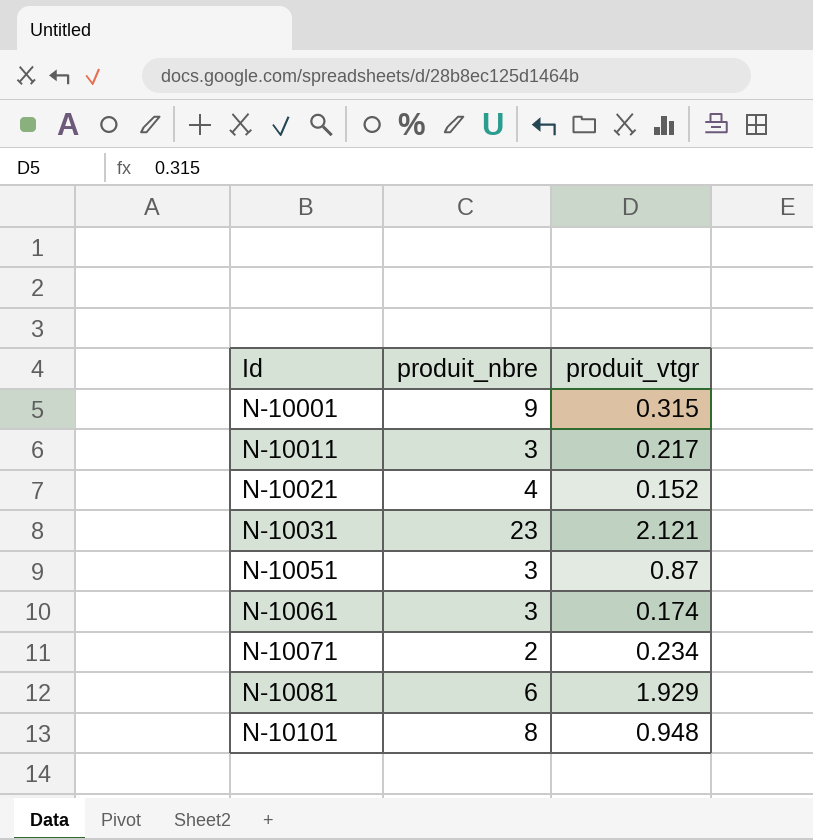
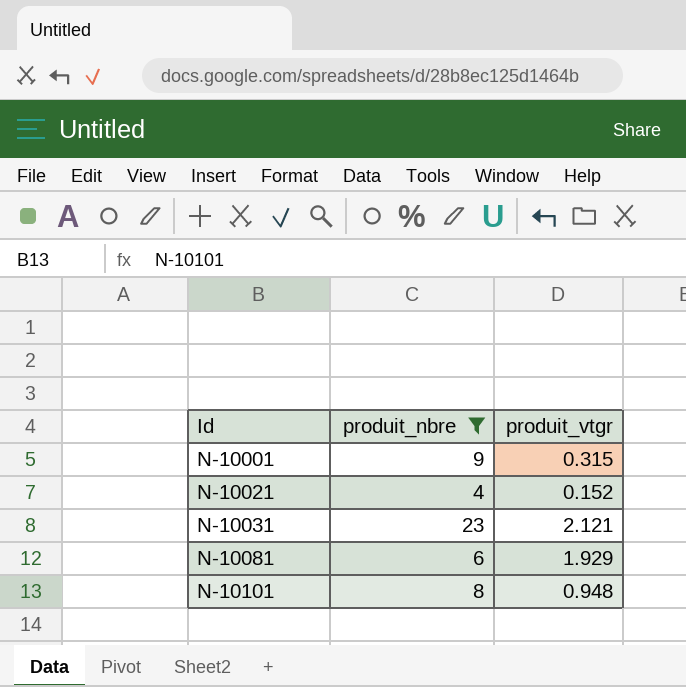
filter: none -> produit_nbre >= 4

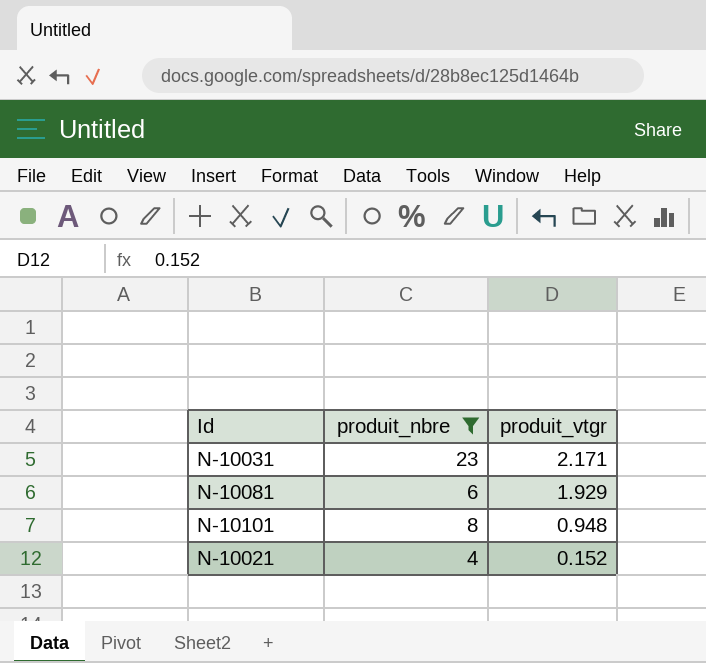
row order: Id ascending -> produit_vtgr descending
row N-10001: 9 | 0.315 -> none
N-10031 | produit_vtgr: 2.121 -> 2.171

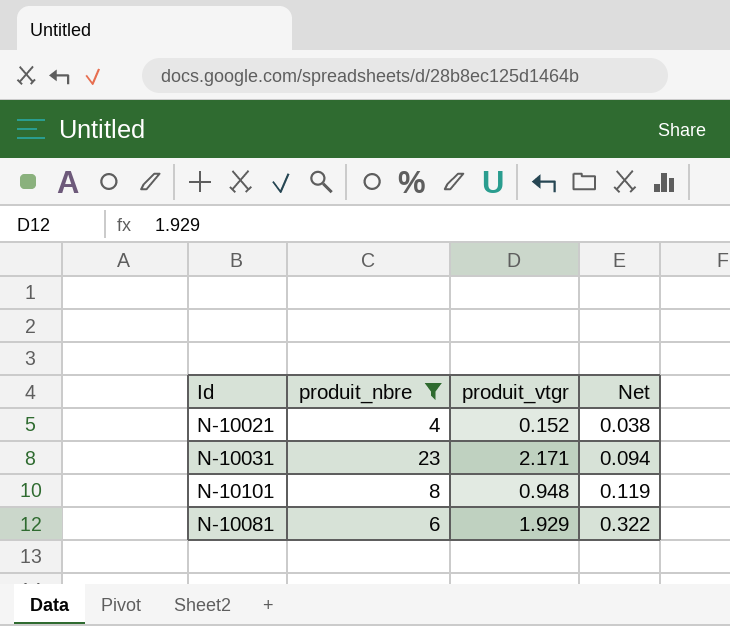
row order: produit_vtgr descending -> Net ascending
column Net | formula: none -> [produit_vtgr] / [produit_nbre]

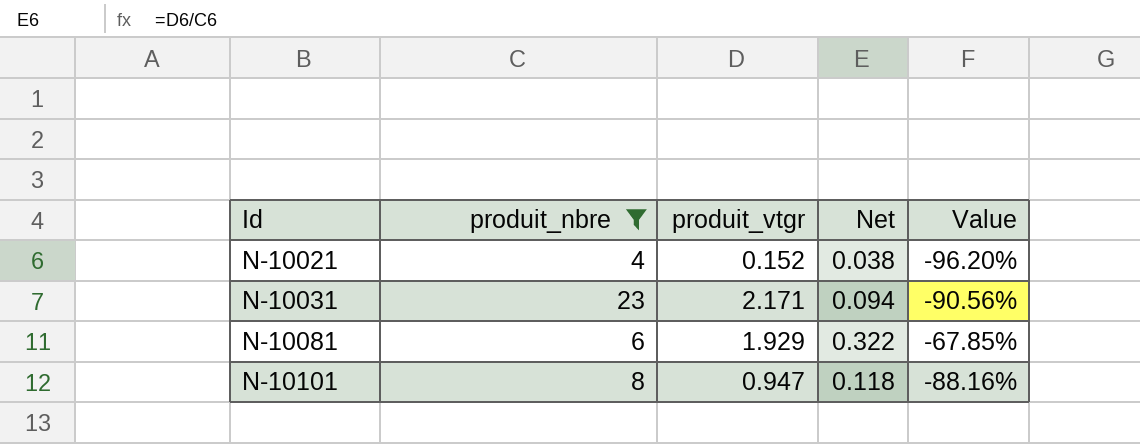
row order: Net ascending -> Id ascending
column Value | formula: none -> ([produit_vtgr] - [produit_nbre]) / [produit_nbre]
N-10101 | produit_vtgr: 0.948 -> 0.947
N-10101 | Net: 0.119 -> 0.118

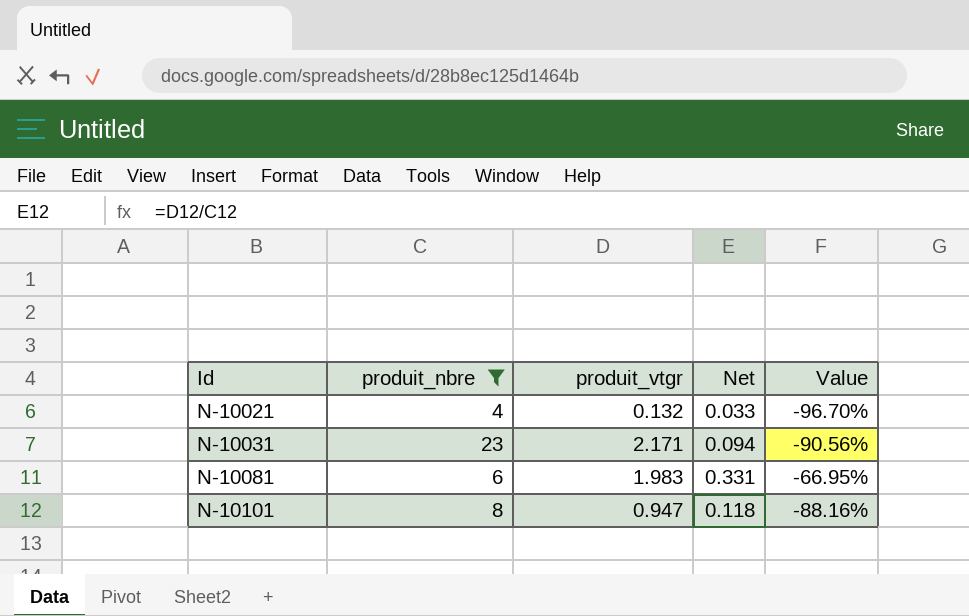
N-10021 | produit_vtgr: 0.152 -> 0.132
N-10021 | Net: 0.038 -> 0.033
N-10021 | Value: -96.20% -> -96.70%
N-10081 | produit_vtgr: 1.929 -> 1.983
N-10081 | Net: 0.322 -> 0.331
N-10081 | Value: -67.85% -> -66.95%

